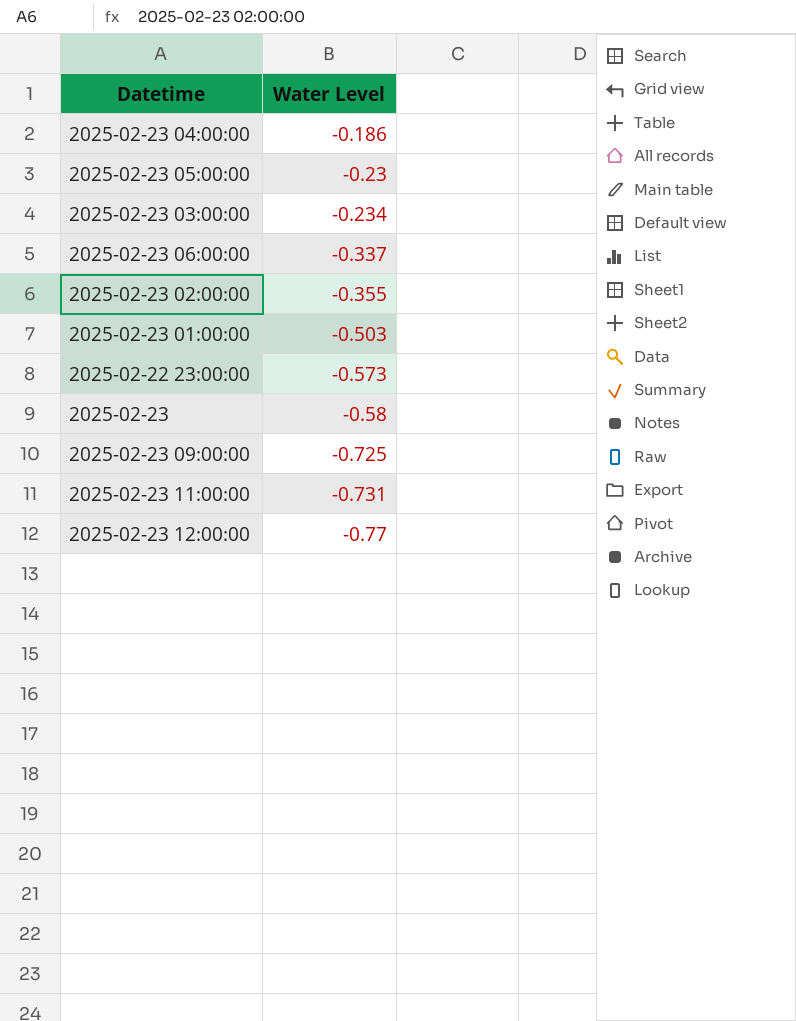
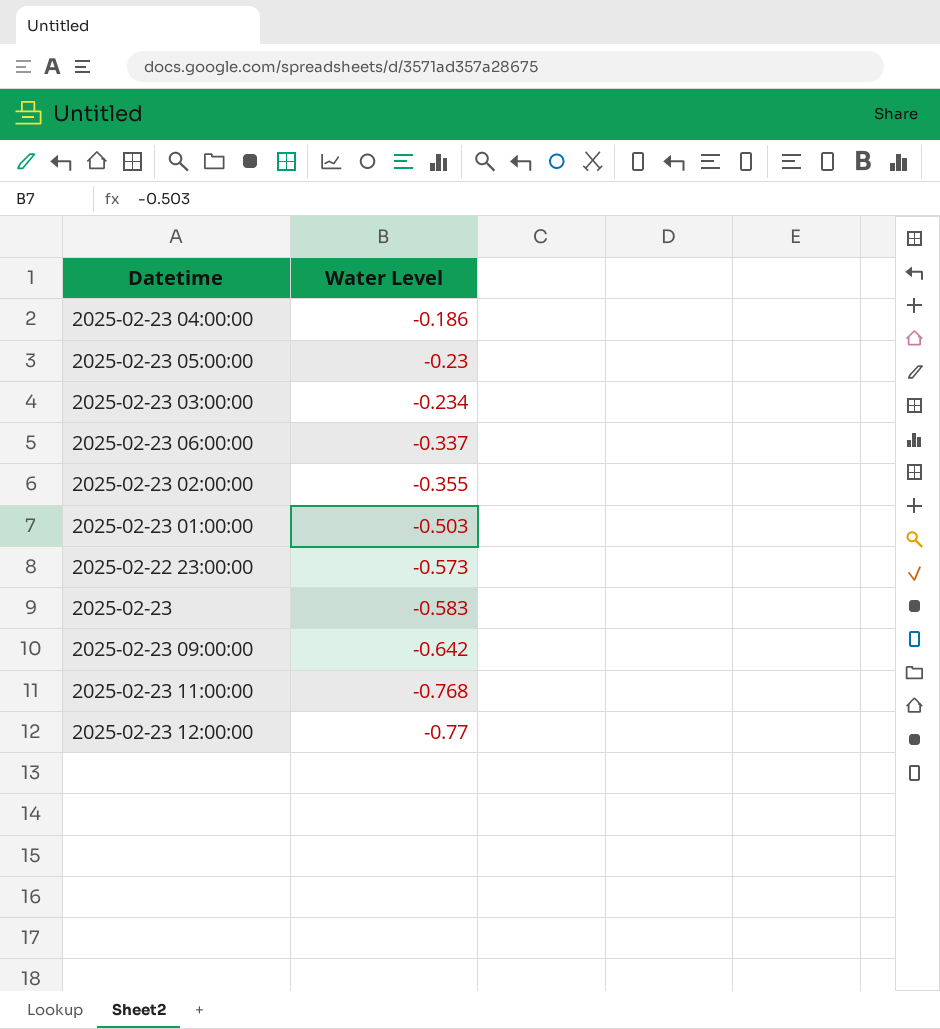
2025-02-23 | Water Level: -0.58 -> -0.583
2025-02-23 09:00:00 | Water Level: -0.725 -> -0.642
2025-02-23 11:00:00 | Water Level: -0.731 -> -0.768

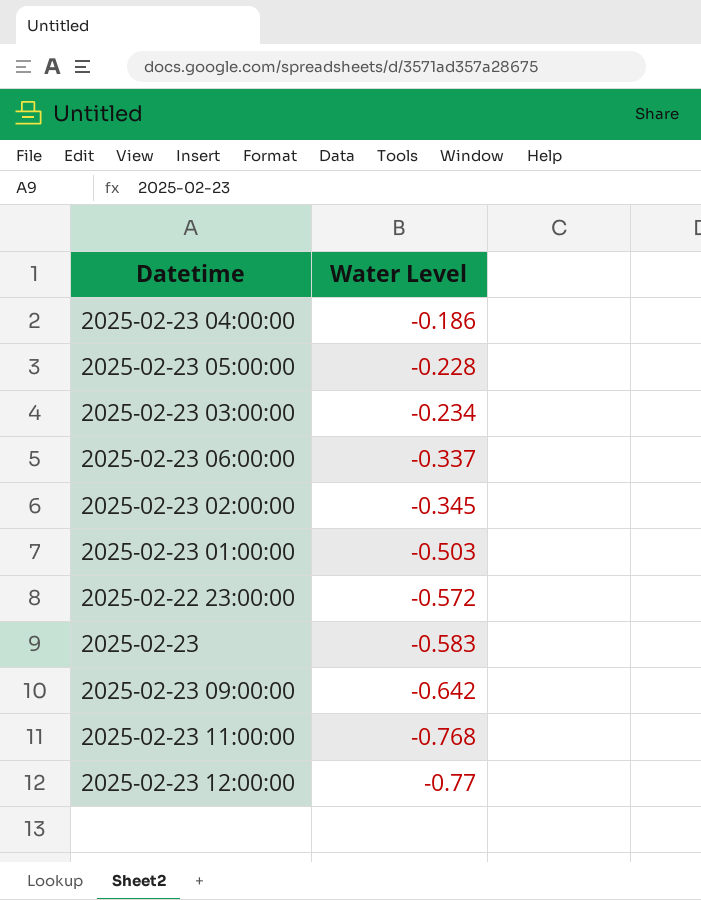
2025-02-23 05:00:00 | Water Level: -0.23 -> -0.228
2025-02-23 02:00:00 | Water Level: -0.355 -> -0.345
2025-02-22 23:00:00 | Water Level: -0.573 -> -0.572

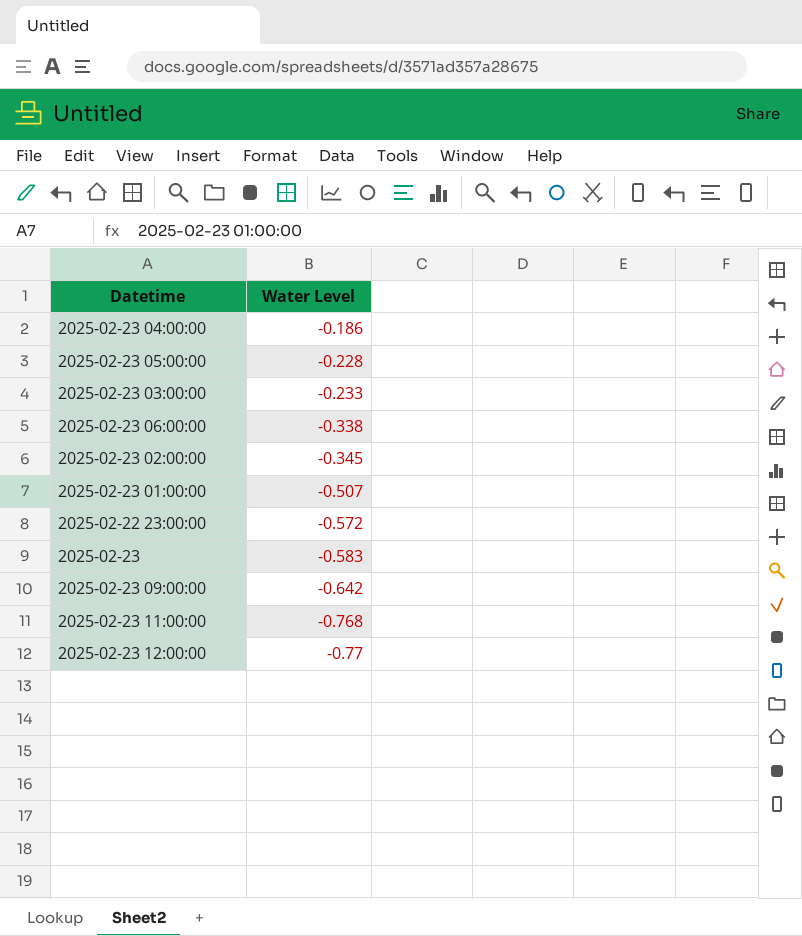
2025-02-23 03:00:00 | Water Level: -0.234 -> -0.233
2025-02-23 06:00:00 | Water Level: -0.337 -> -0.338
2025-02-23 01:00:00 | Water Level: -0.503 -> -0.507

